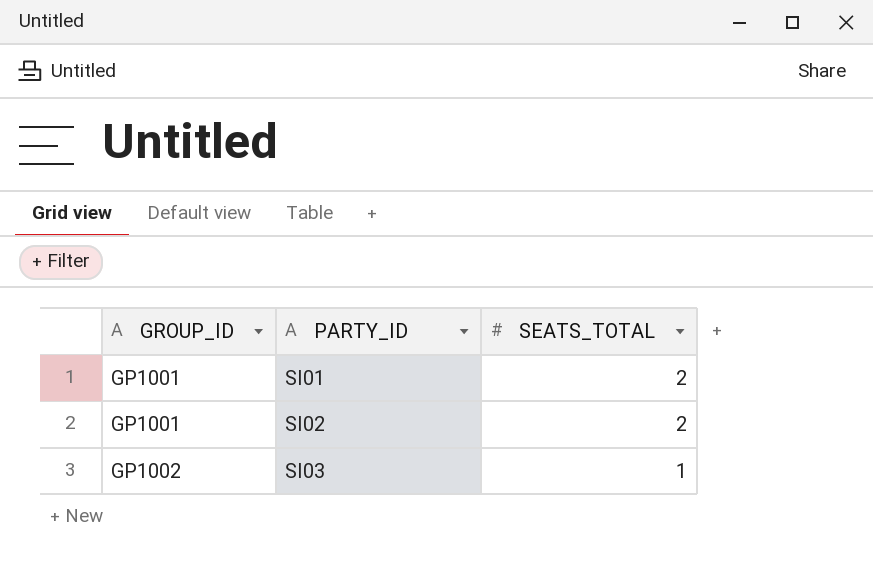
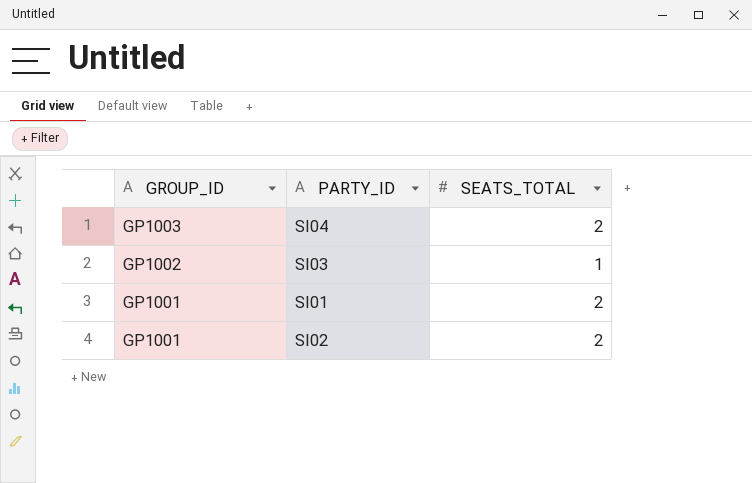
row order: GROUP_ID ascending -> GROUP_ID descending
row SI04: none -> GP1003 | 2

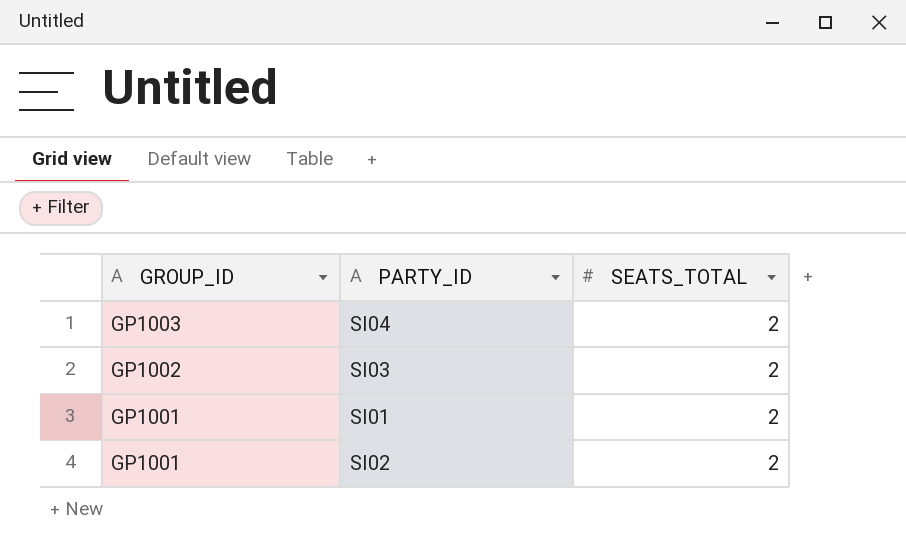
SI03 | SEATS_TOTAL: 1 -> 2

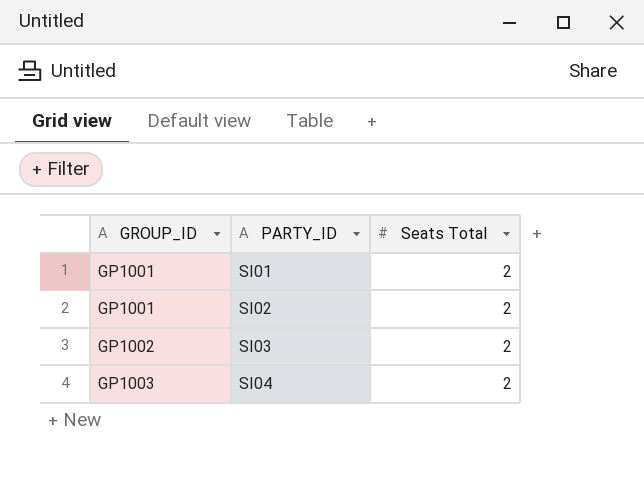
row order: GROUP_ID descending -> GROUP_ID ascending
column name: SEATS_TOTAL -> Seats Total

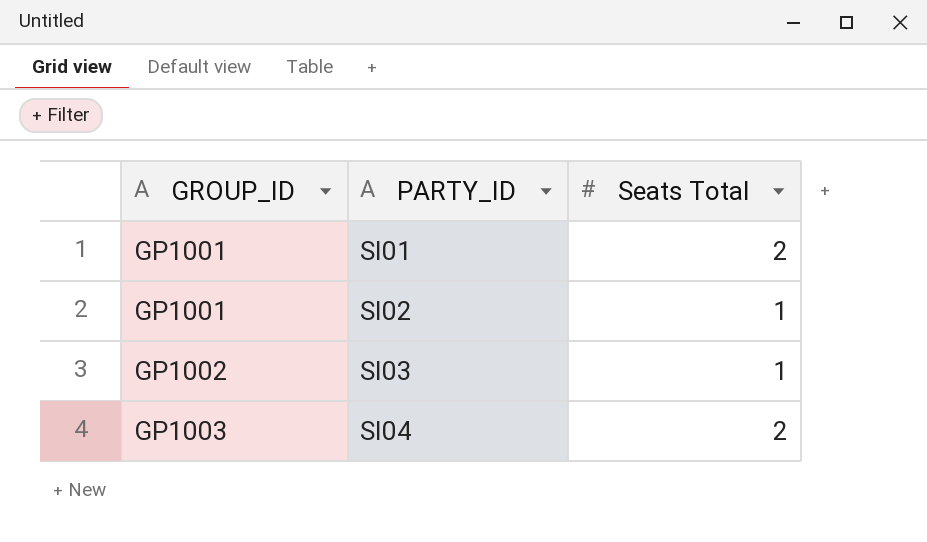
SI02 | Seats Total: 2 -> 1
SI03 | Seats Total: 2 -> 1

